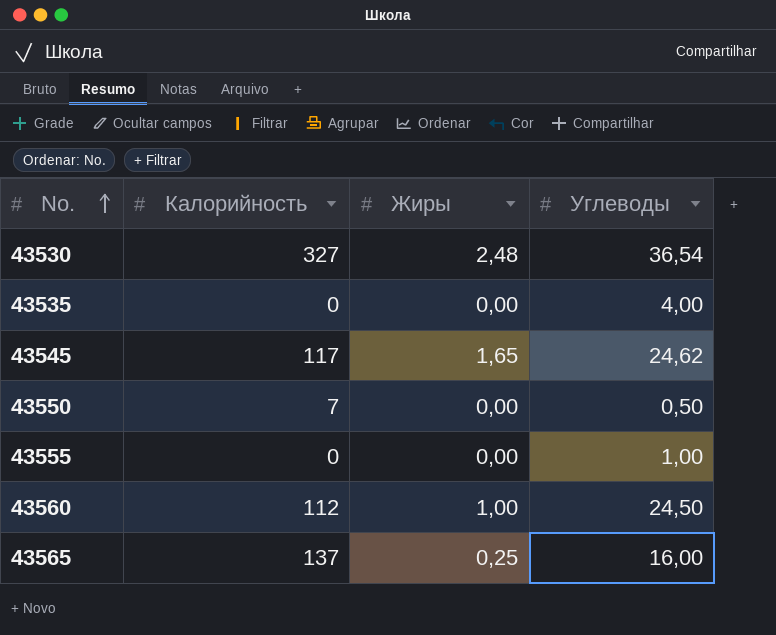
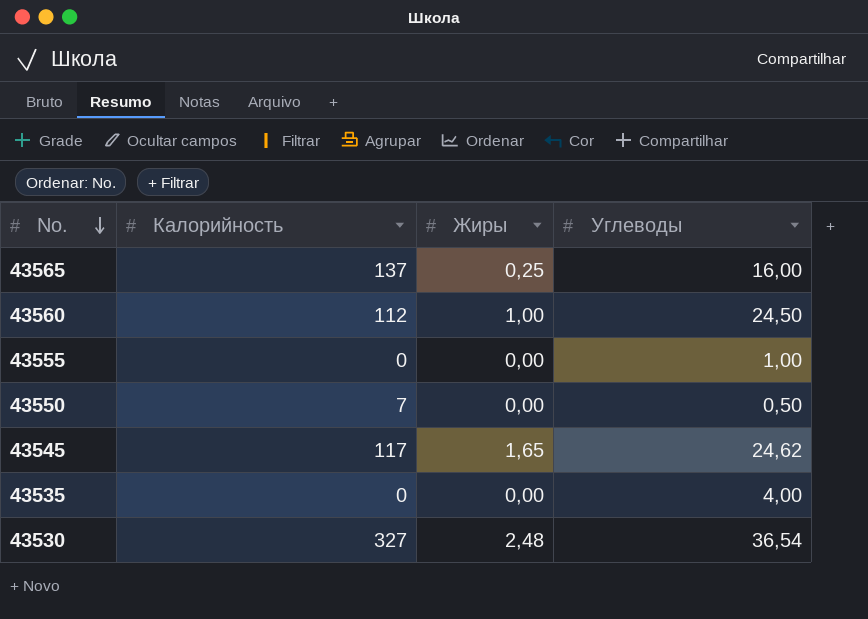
row order: No. ascending -> No. descending

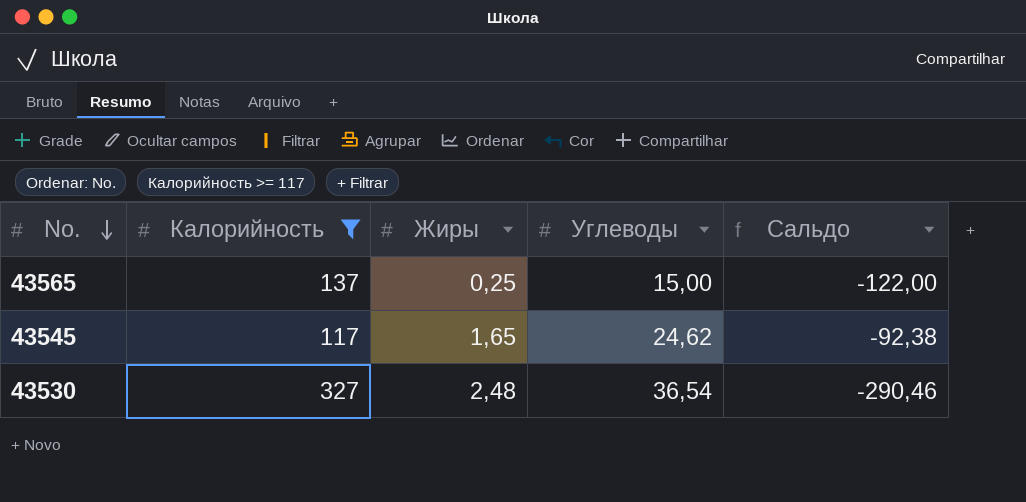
filter: none -> Калорийность >= 117
column Сальдо | formula: none -> [Углеводы] - [Калорийность]
43565 | Углеводы: 16,00 -> 15,00

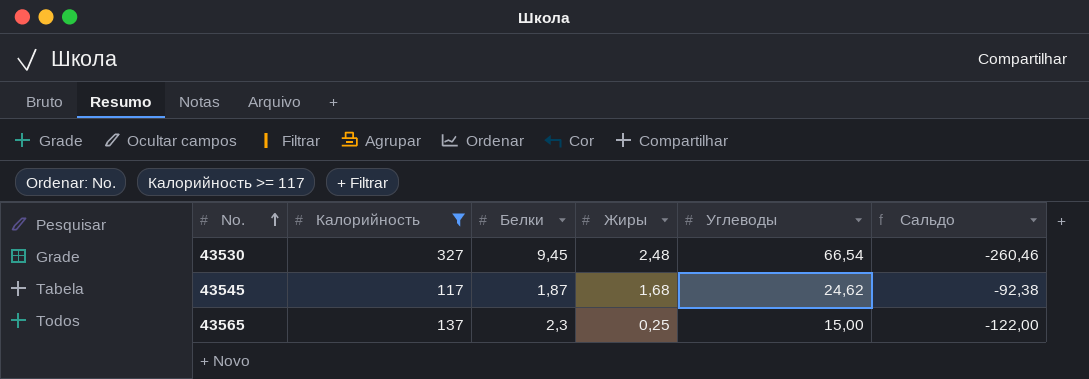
row order: No. descending -> No. ascending
column Белки | position: none -> 3
43530 | Углеводы: 36,54 -> 66,54
43530 | Сальдо: -290,46 -> -260,46
43545 | Жиры: 1,65 -> 1,68

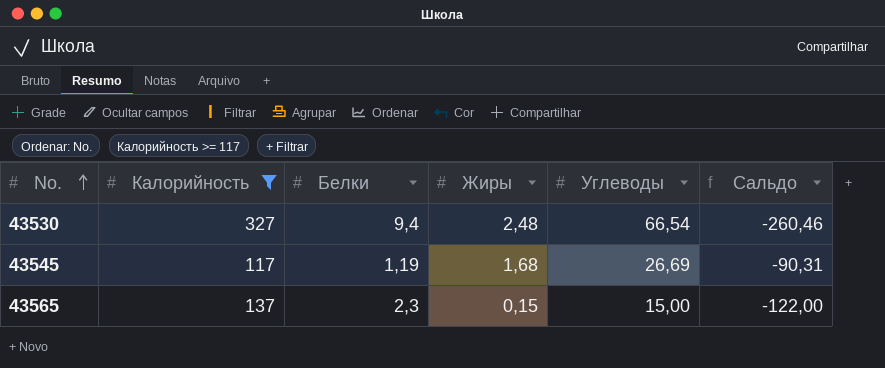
43530 | Белки: 9,45 -> 9,4
43545 | Белки: 1,87 -> 1,19
43545 | Углеводы: 24,62 -> 26,69
43545 | Сальдо: -92,38 -> -90,31
43565 | Жиры: 0,25 -> 0,15

